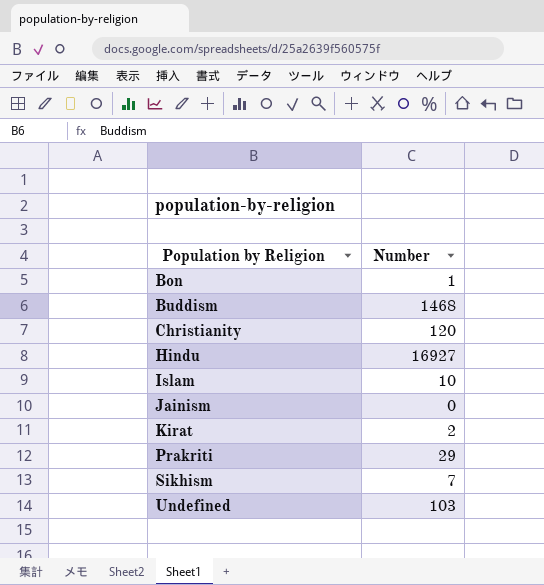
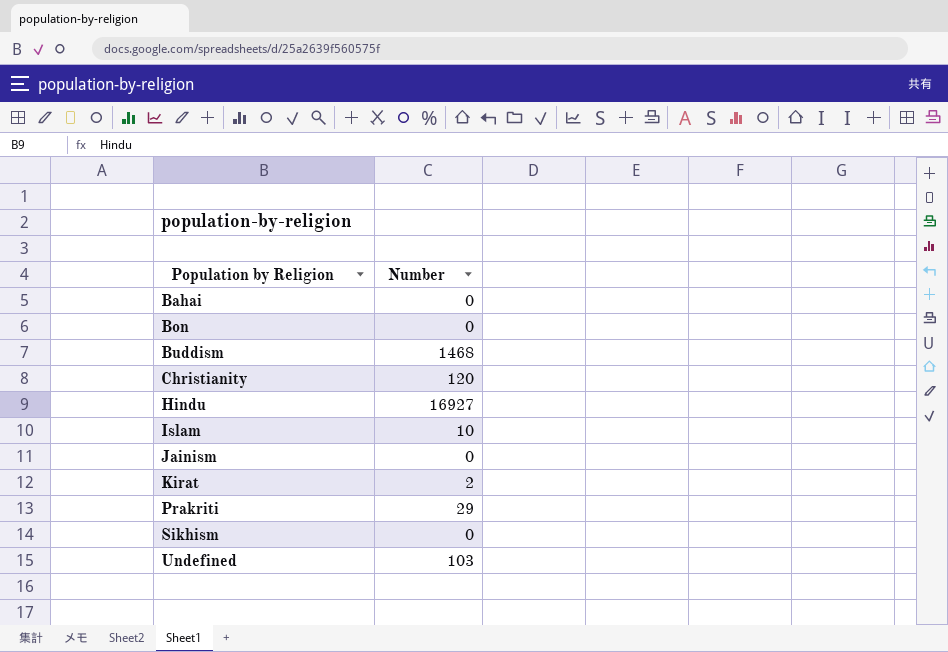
row Bahai: none -> 0
Bon | Number: 1 -> 0
Sikhism | Number: 7 -> 0

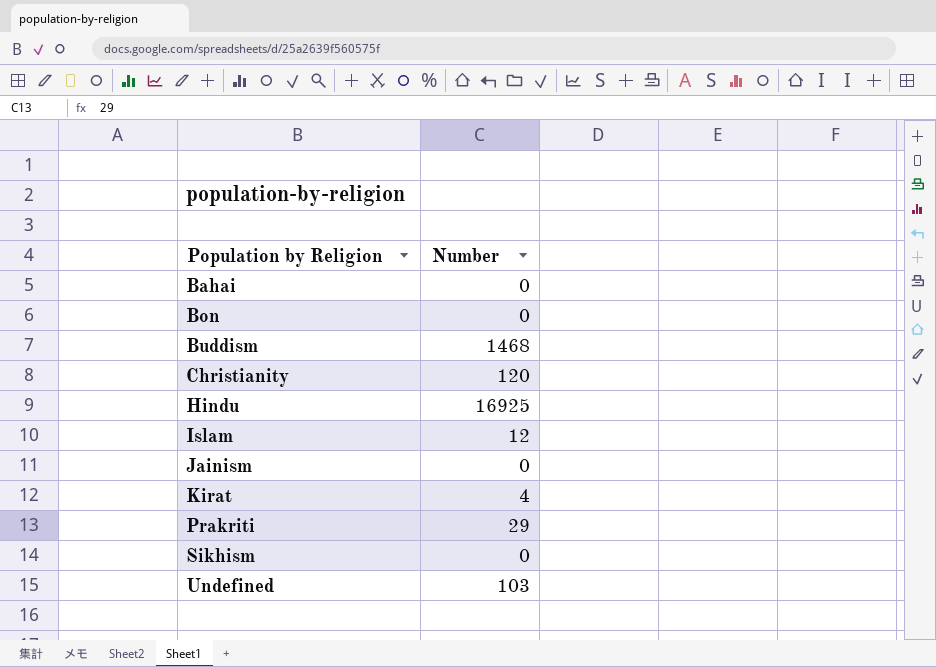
Hindu | Number: 16927 -> 16925
Islam | Number: 10 -> 12
Kirat | Number: 2 -> 4

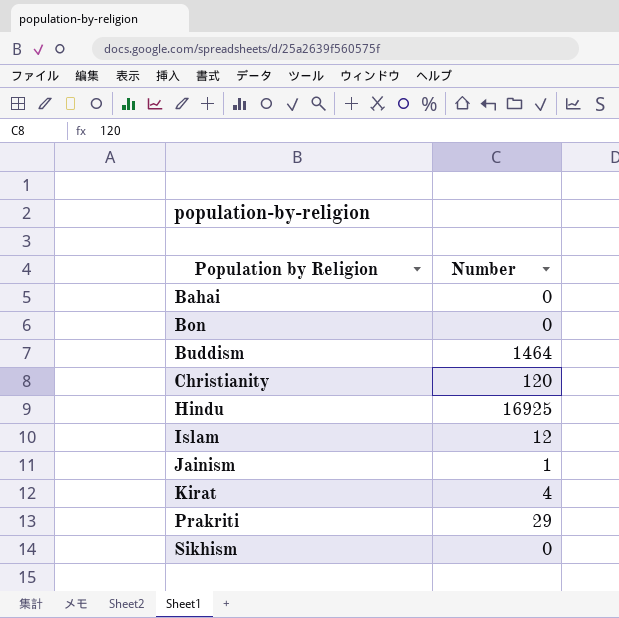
row Undefined: 103 -> none
Buddism | Number: 1468 -> 1464
Jainism | Number: 0 -> 1

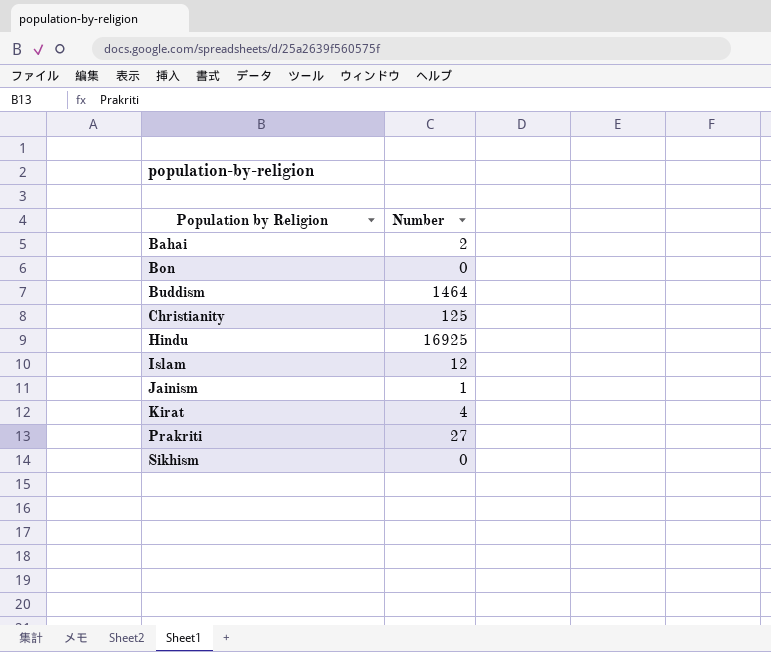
Bahai | Number: 0 -> 2
Christianity | Number: 120 -> 125
Prakriti | Number: 29 -> 27

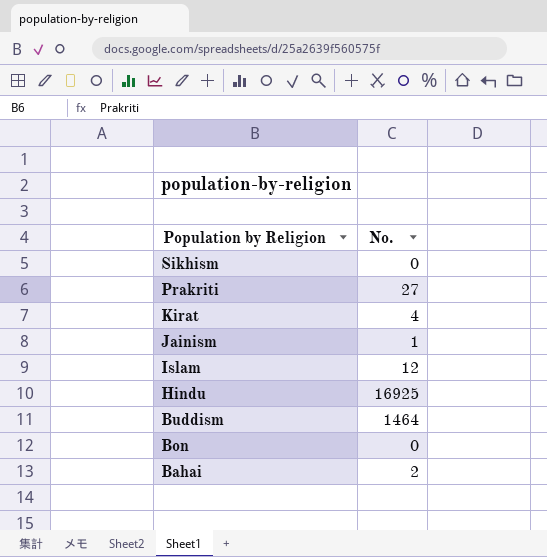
row order: Population by Religion ascending -> Population by Religion descending
column name: Number -> No.
row Christianity: 125 -> none

